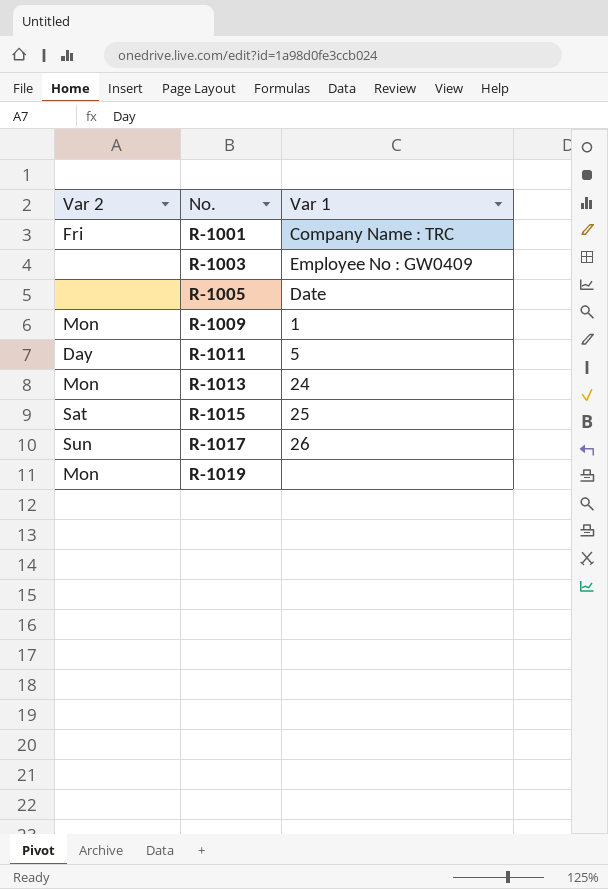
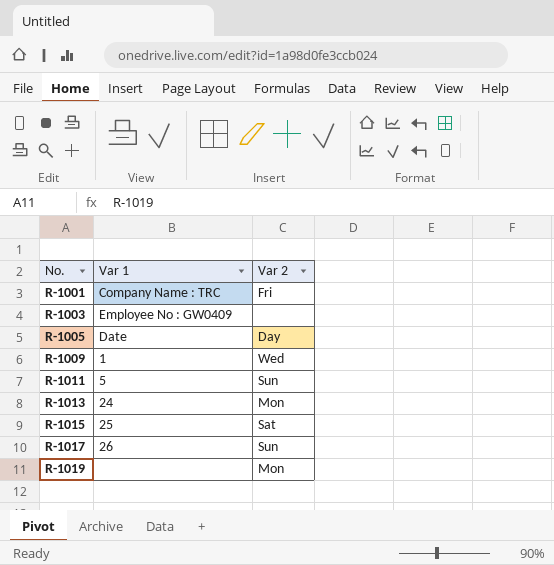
column Var 2 | position: 1 -> 3
R-1005 | Var 2: none -> Day
R-1009 | Var 2: Mon -> Wed
R-1011 | Var 2: Day -> Sun

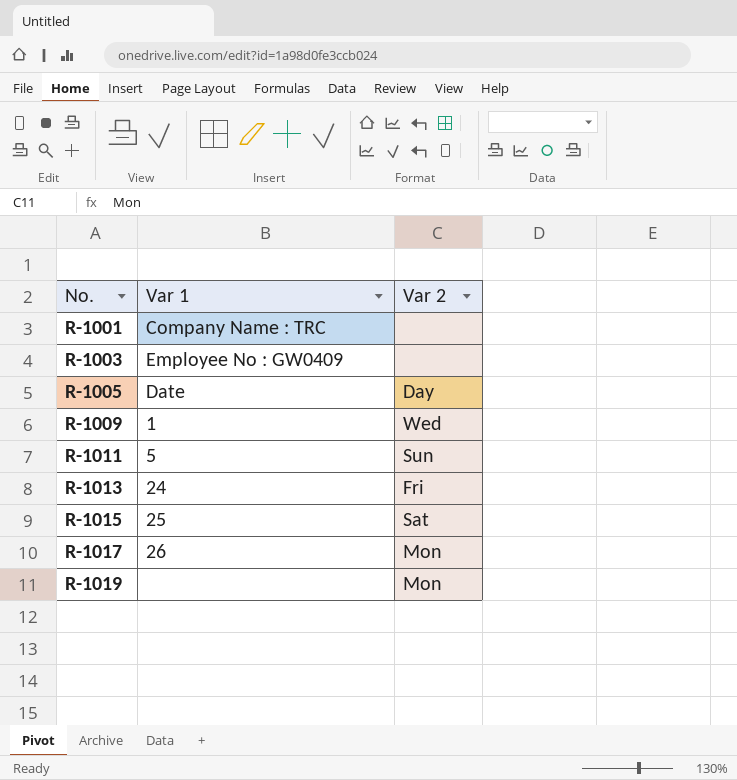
R-1001 | Var 2: Fri -> none
R-1013 | Var 2: Mon -> Fri
R-1017 | Var 2: Sun -> Mon

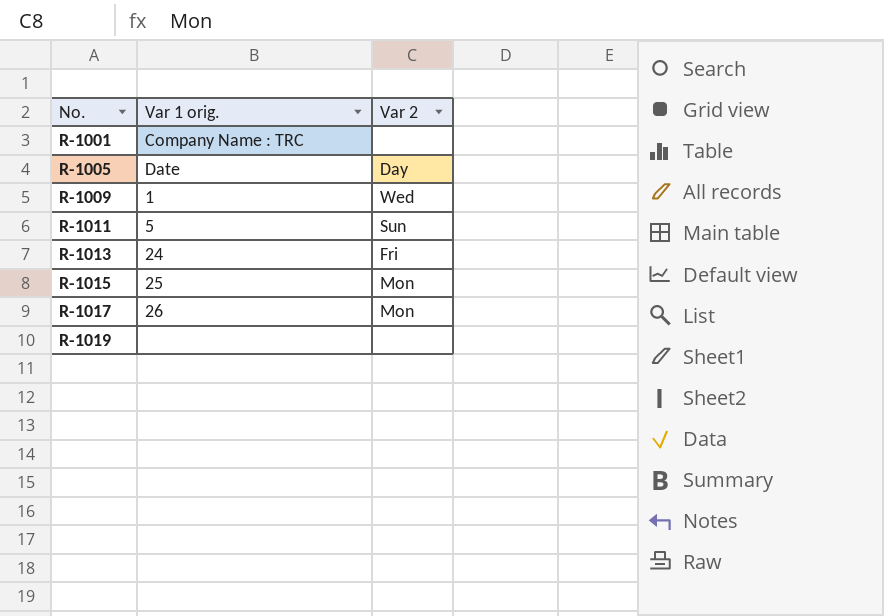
column name: Var 1 -> Var 1 orig.
row R-1003: Employee No : GW0409 | none -> none
R-1015 | Var 2: Sat -> Mon
R-1019 | Var 2: Mon -> none

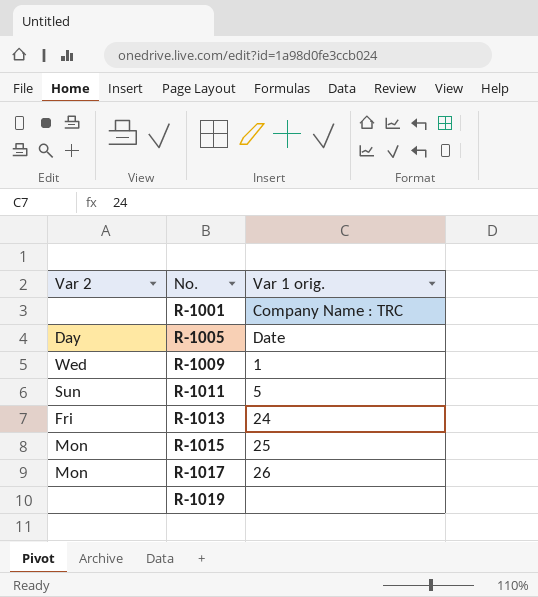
column Var 2 | position: 3 -> 1

